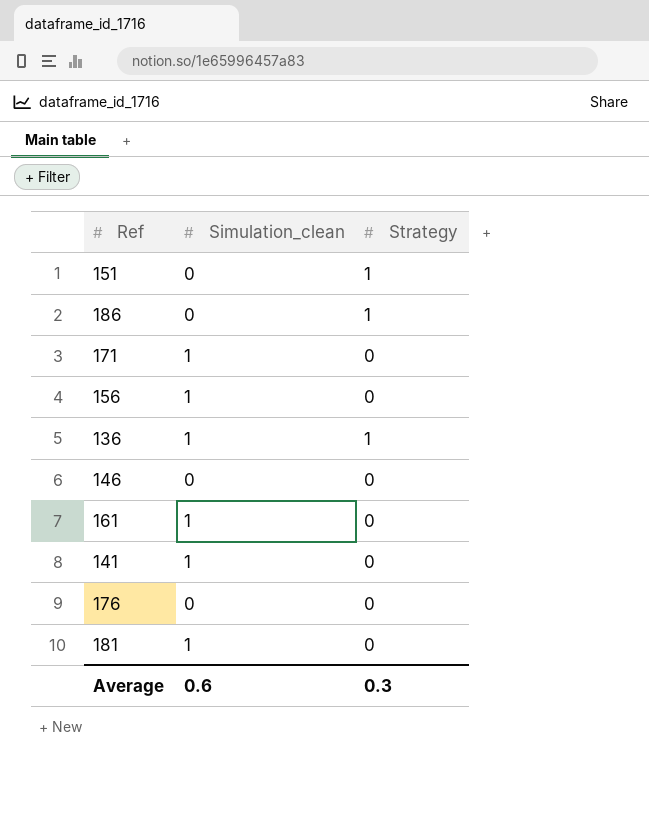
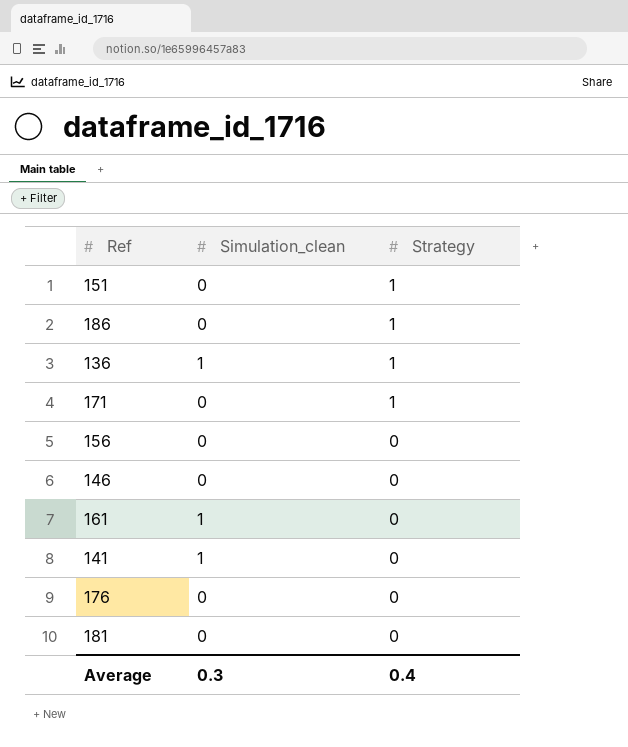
row order: none -> Strategy descending
171 | Simulation_clean: 1 -> 0
171 | Strategy: 0 -> 1
156 | Simulation_clean: 1 -> 0
181 | Simulation_clean: 1 -> 0
Average | Simulation_clean: 0.6 -> 0.3
Average | Strategy: 0.3 -> 0.4

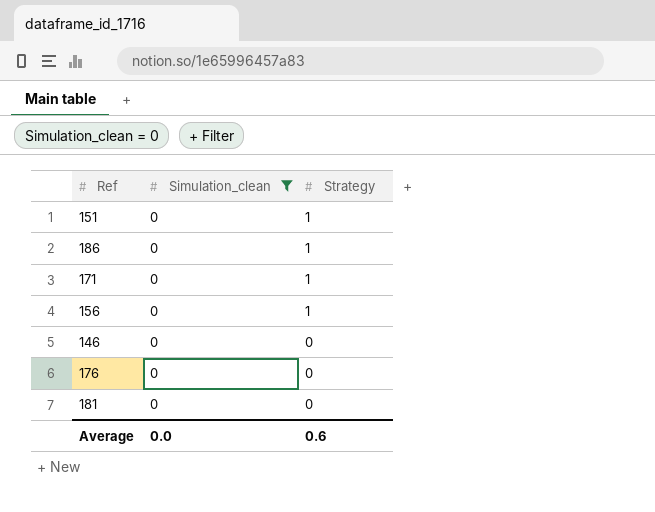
filter: none -> Simulation_clean = 0
156 | Strategy: 0 -> 1
Average | Simulation_clean: 0.3 -> 0.0
Average | Strategy: 0.4 -> 0.6

